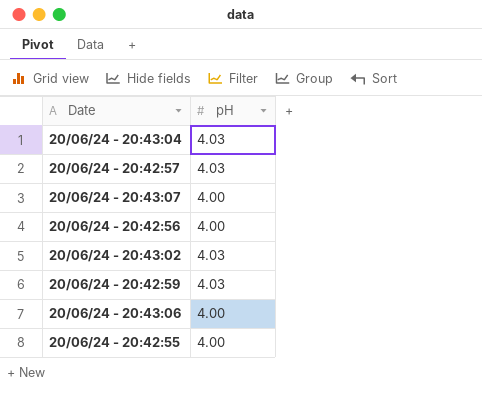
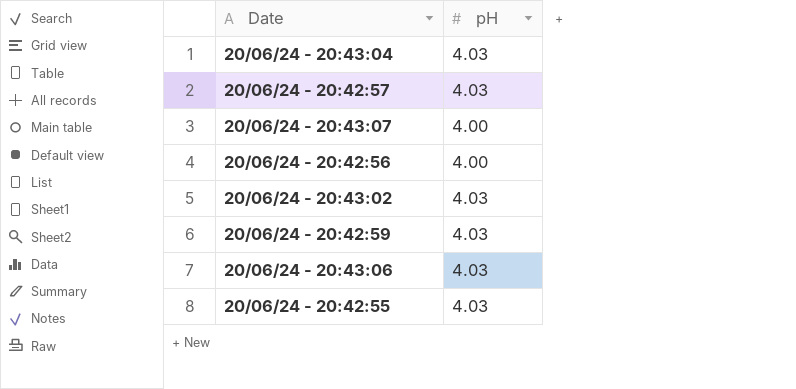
20/06/24 - 20:43:06 | pH: 4.00 -> 4.03
20/06/24 - 20:42:55 | pH: 4.00 -> 4.03

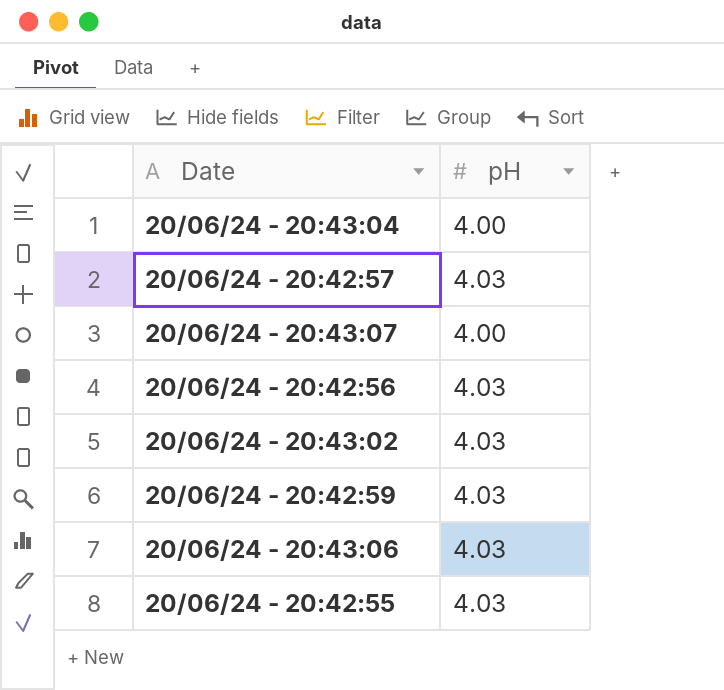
20/06/24 - 20:43:04 | pH: 4.03 -> 4.00
20/06/24 - 20:42:56 | pH: 4.00 -> 4.03

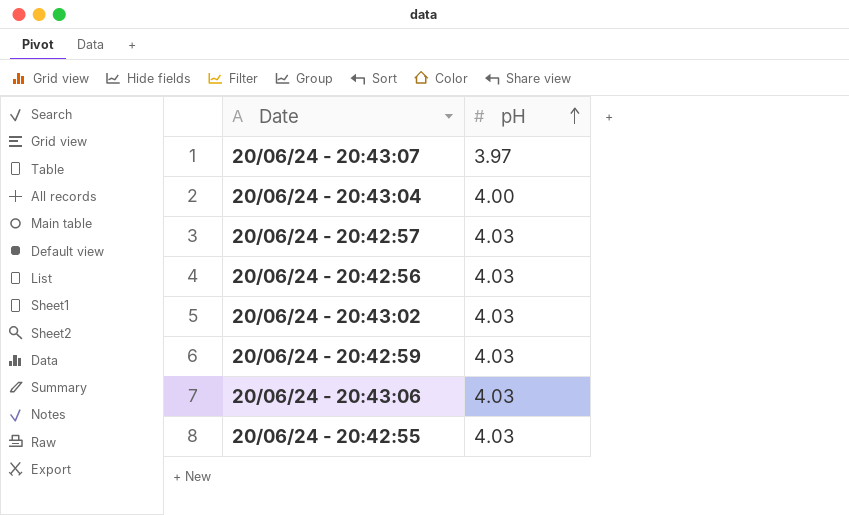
row order: none -> pH ascending
20/06/24 - 20:43:07 | pH: 4.00 -> 3.97

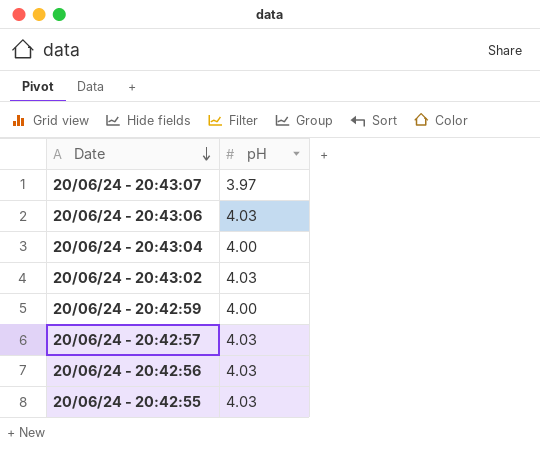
row order: pH ascending -> Date descending
20/06/24 - 20:42:59 | pH: 4.03 -> 4.00

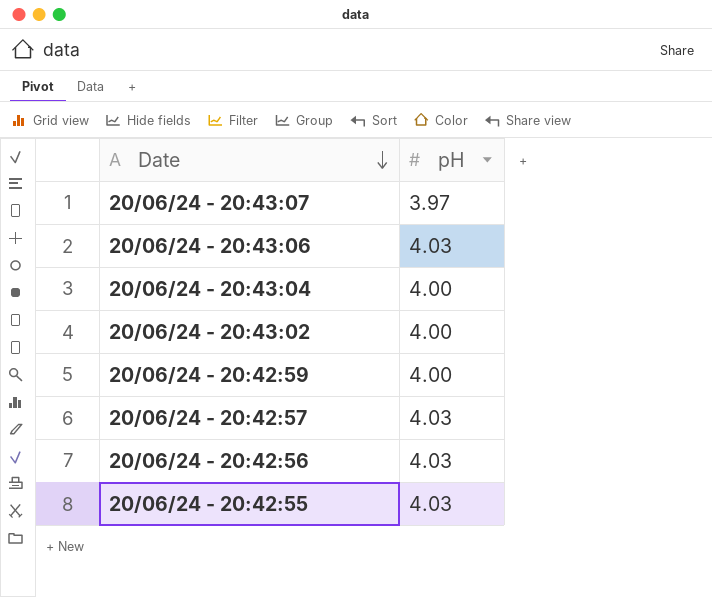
20/06/24 - 20:43:02 | pH: 4.03 -> 4.00

